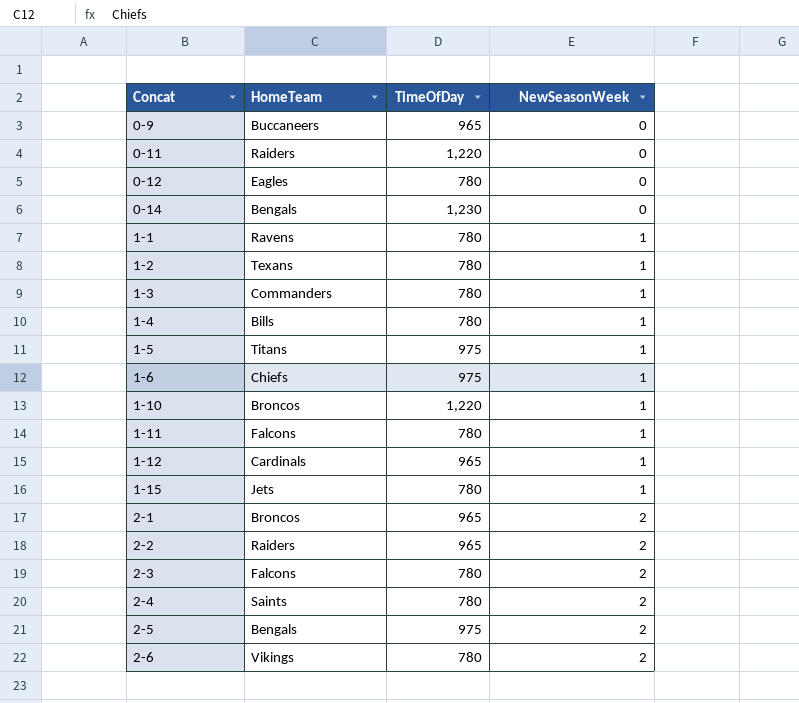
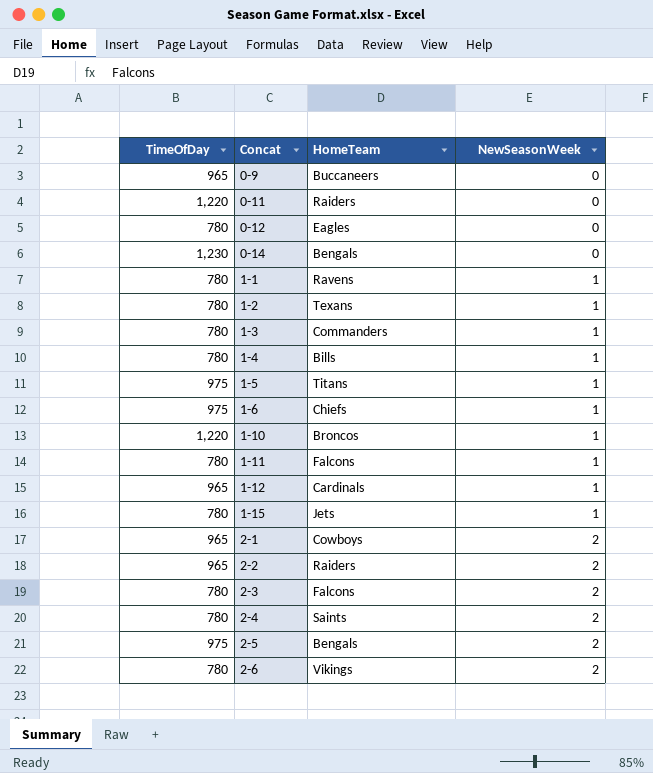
column TimeOfDay | position: 3 -> 1
2-1 | HomeTeam: Broncos -> Cowboys

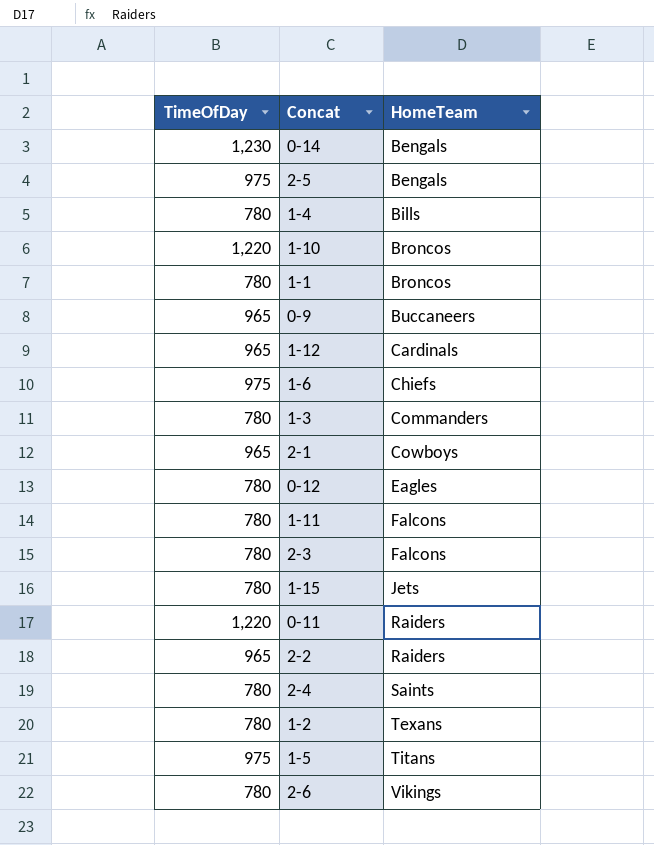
row order: Concat ascending -> HomeTeam ascending
column NewSeasonWeek | position: 4 -> none
1-1 | HomeTeam: Ravens -> Broncos

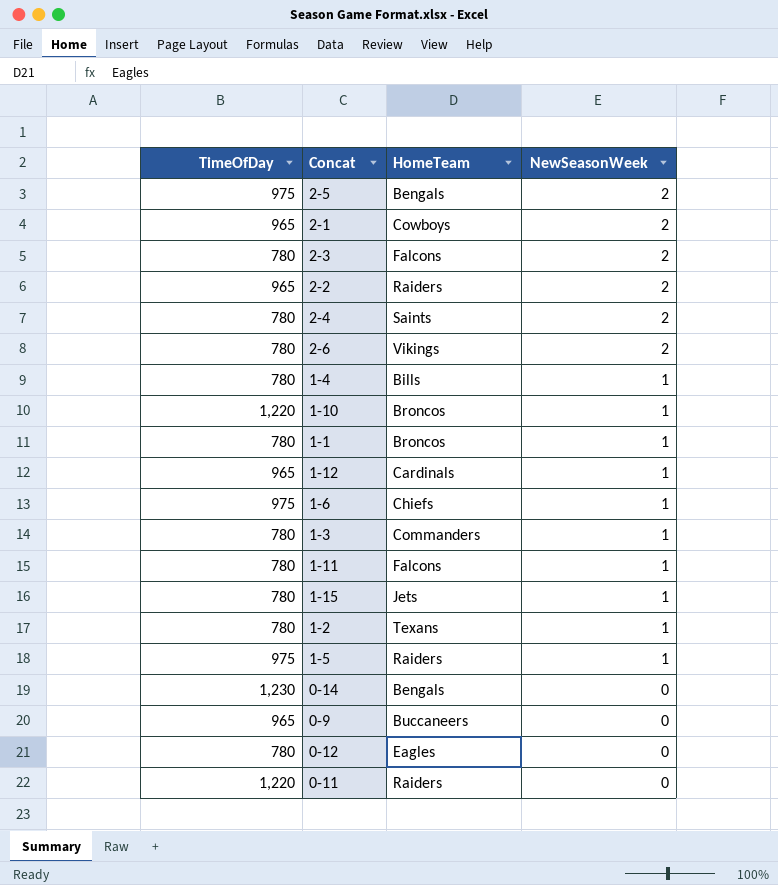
row order: HomeTeam ascending -> NewSeasonWeek descending
column NewSeasonWeek | position: none -> 4
1-5 | HomeTeam: Titans -> Raiders

